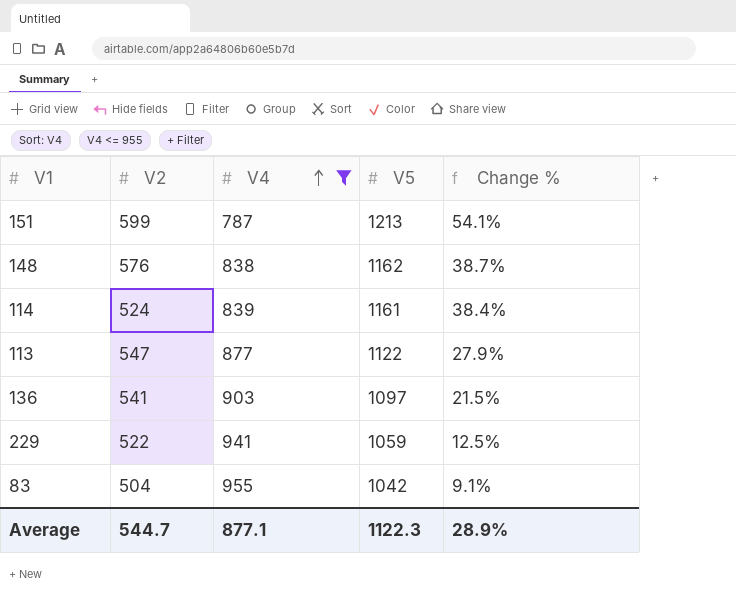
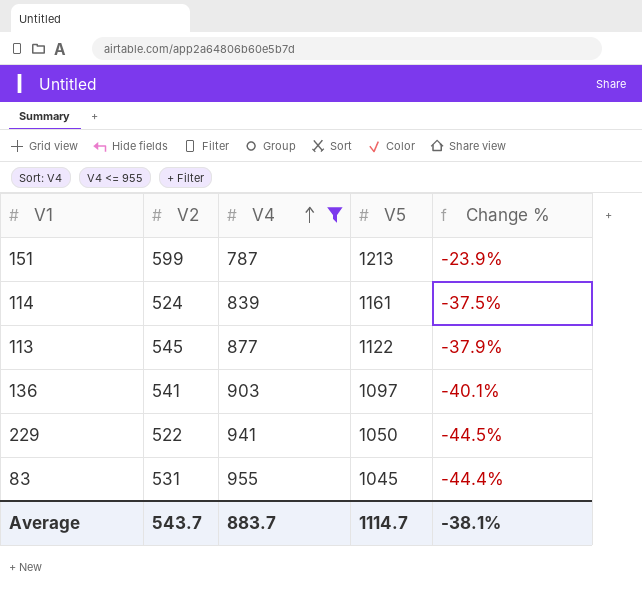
column Change % | formula: ([V5] - [V4]) / [V4] -> ([V2] - [V4]) / [V4]
row 148: 576 | 838 | 1162 | 38.7% -> none
113 | V2: 547 -> 545
229 | V5: 1059 -> 1050
83 | V2: 504 -> 531
83 | V5: 1042 -> 1045
Average | V2: 544.7 -> 543.7
Average | V4: 877.1 -> 883.7
Average | V5: 1122.3 -> 1114.7
Average | Change %: 28.9% -> -38.1%

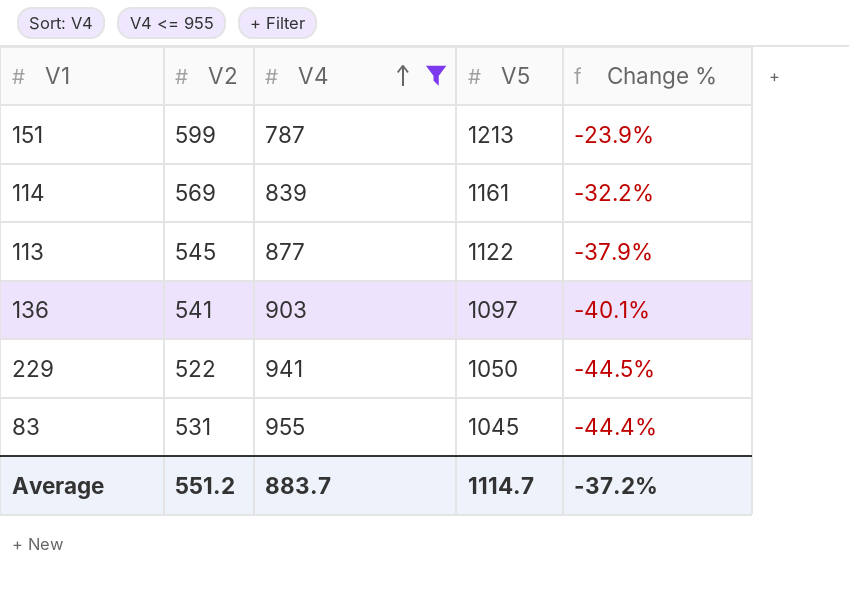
114 | V2: 524 -> 569
114 | Change %: -37.5% -> -32.2%
Average | V2: 543.7 -> 551.2
Average | Change %: -38.1% -> -37.2%

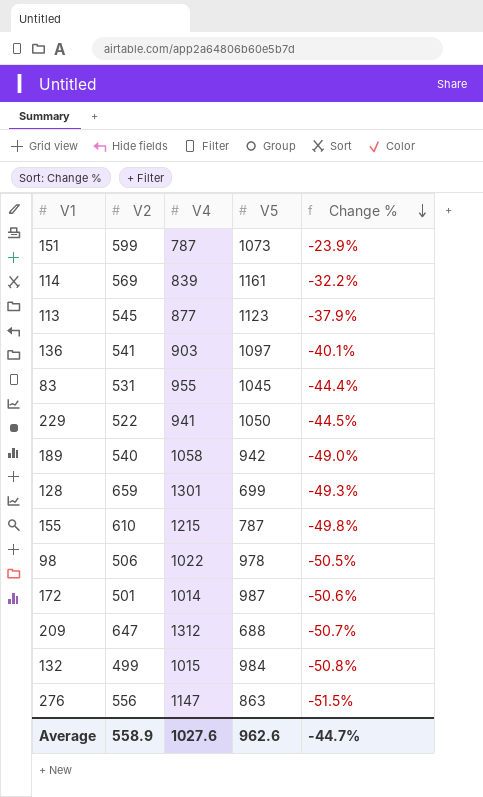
filter: V4 <= 955 -> none
row order: V4 ascending -> Change % descending
151 | V5: 1213 -> 1073
113 | V5: 1122 -> 1123
Average | V2: 551.2 -> 558.9
Average | V4: 883.7 -> 1027.6
Average | V5: 1114.7 -> 962.6
Average | Change %: -37.2% -> -44.7%

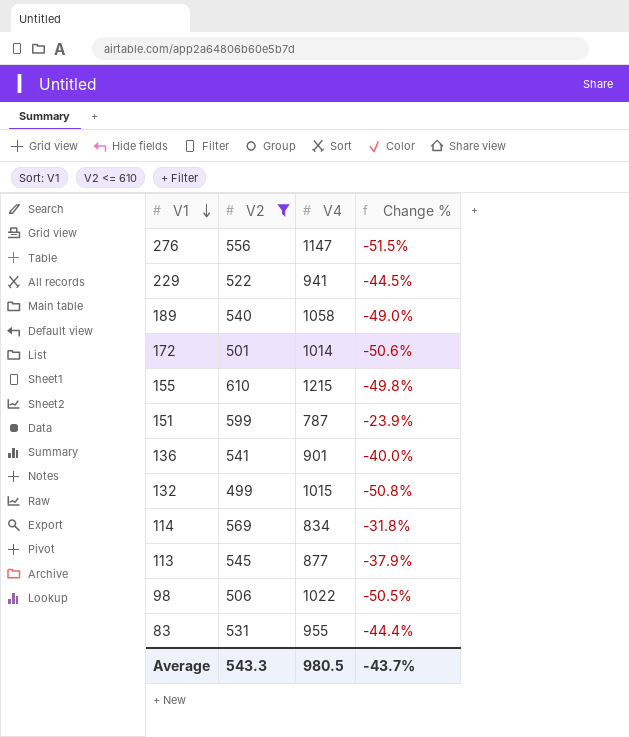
filter: none -> V2 <= 610
row order: Change % descending -> V1 descending
column V5 | position: 4 -> none
136 | V4: 903 -> 901
136 | Change %: -40.1% -> -40.0%
114 | V4: 839 -> 834
114 | Change %: -32.2% -> -31.8%
Average | V2: 558.9 -> 543.3
Average | V4: 1027.6 -> 980.5
Average | Change %: -44.7% -> -43.7%

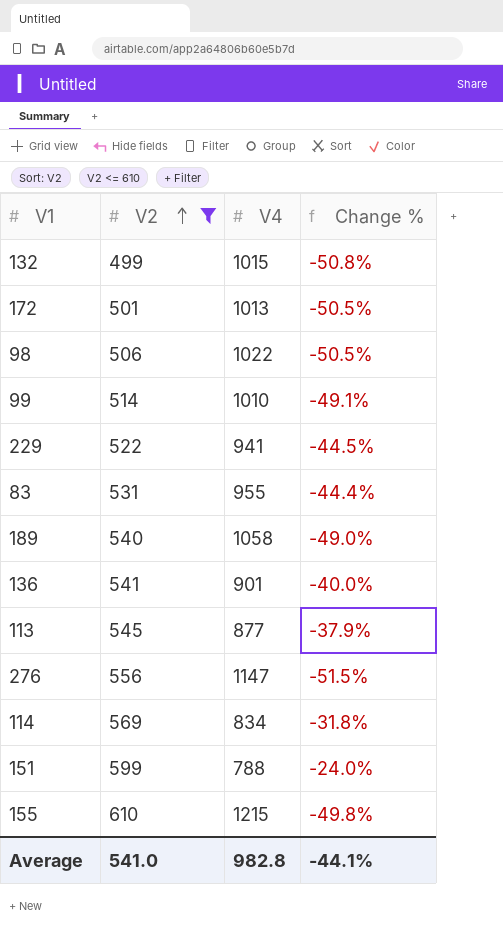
row order: V1 descending -> V2 ascending
172 | V4: 1014 -> 1013
172 | Change %: -50.6% -> -50.5%
row 99: none -> 514 | 1010 | -49.1%
151 | V4: 787 -> 788
151 | Change %: -23.9% -> -24.0%
Average | V2: 543.3 -> 541.0
Average | V4: 980.5 -> 982.8
Average | Change %: -43.7% -> -44.1%

